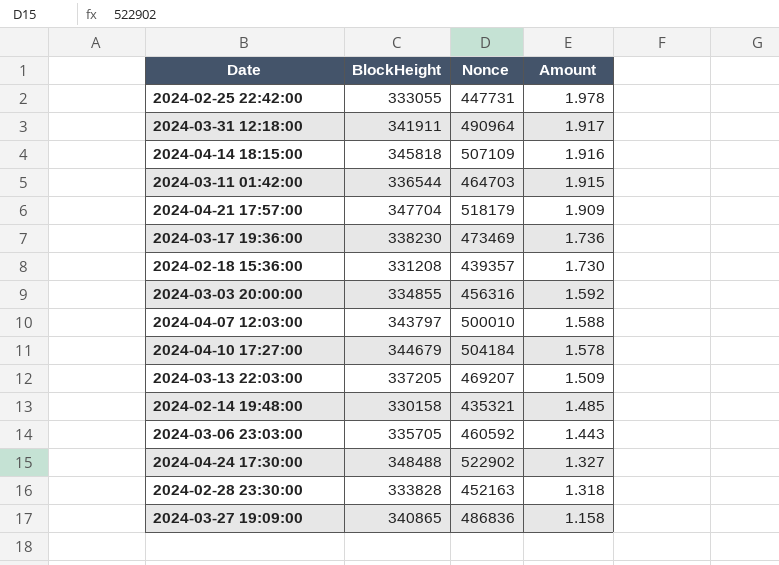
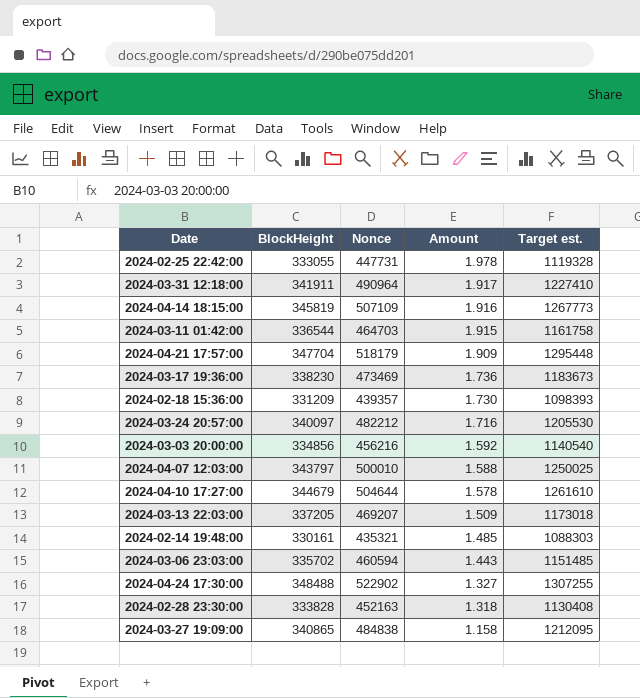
column Target est. | formula: none -> [Nonce] * 2.5
2024-04-14 18:15:00 | BlockHeight: 345818 -> 345819
2024-02-18 15:36:00 | BlockHeight: 331208 -> 331209
row 2024-03-24 20:57:00: none -> 340097 | 482212 | 1.716 | 1205530
2024-03-03 20:00:00 | BlockHeight: 334855 -> 334856
2024-03-03 20:00:00 | Nonce: 456316 -> 456216
2024-04-10 17:27:00 | Nonce: 504184 -> 504644
2024-02-14 19:48:00 | BlockHeight: 330158 -> 330161
2024-03-06 23:03:00 | BlockHeight: 335705 -> 335702
2024-03-06 23:03:00 | Nonce: 460592 -> 460594
2024-03-27 19:09:00 | Nonce: 486836 -> 484838

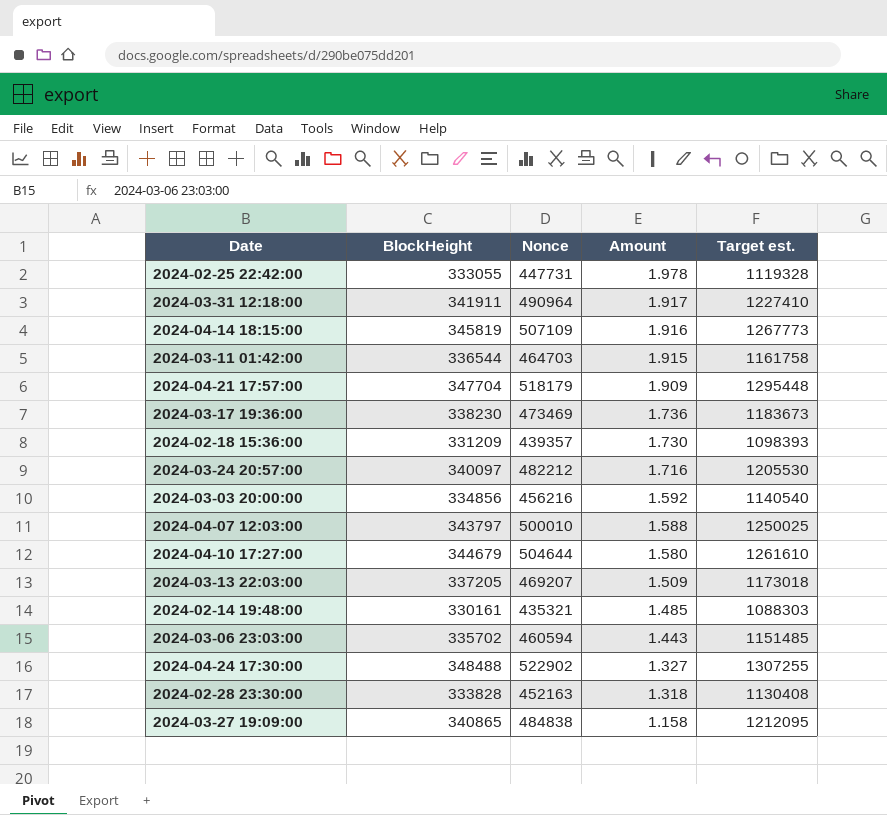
2024-04-10 17:27:00 | Amount: 1.578 -> 1.580

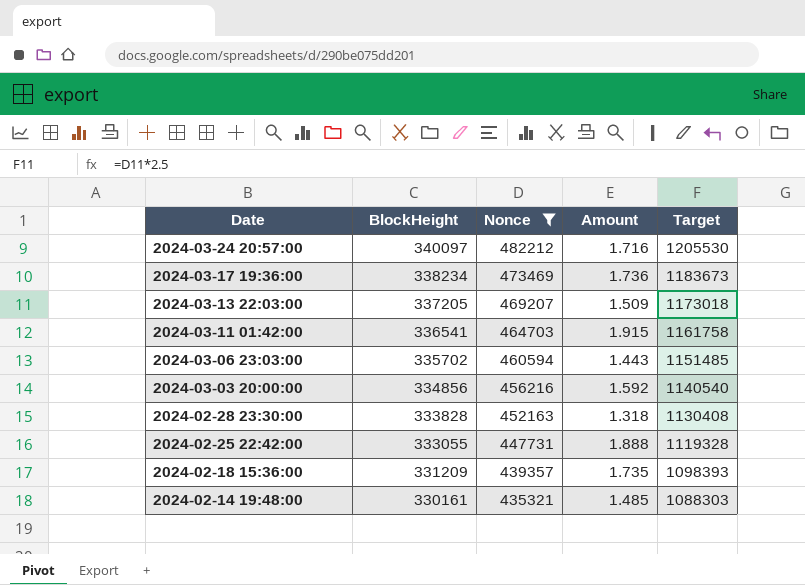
filter: none -> Nonce <= 482212
row order: Amount descending -> Date descending
column name: Target est. -> Target
2024-03-17 19:36:00 | BlockHeight: 338230 -> 338234
2024-03-11 01:42:00 | BlockHeight: 336544 -> 336541
2024-02-25 22:42:00 | Amount: 1.978 -> 1.888
2024-02-18 15:36:00 | Amount: 1.730 -> 1.735

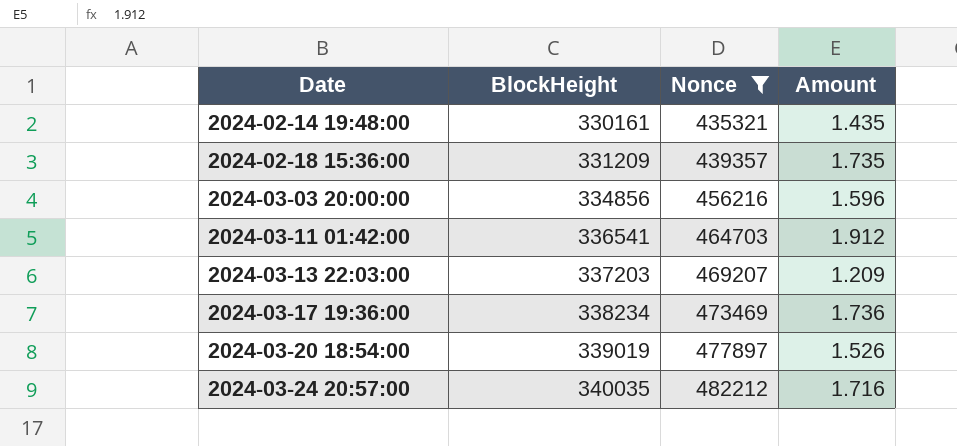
row order: Date descending -> Date ascending
column Target | formula: [Nonce] * 2.5 -> none
row 2024-03-06 23:03:00: 335702 | 460594 | 1.443 | 1151485 -> none
row 2024-02-28 23:30:00: 333828 | 452163 | 1.318 | 1130408 -> none
row 2024-02-25 22:42:00: 333055 | 447731 | 1.888 | 1119328 -> none
2024-02-14 19:48:00 | Amount: 1.485 -> 1.435
2024-03-03 20:00:00 | Amount: 1.592 -> 1.596
2024-03-11 01:42:00 | Amount: 1.915 -> 1.912
2024-03-13 22:03:00 | BlockHeight: 337205 -> 337203
2024-03-13 22:03:00 | Amount: 1.509 -> 1.209
row 2024-03-20 18:54:00: none -> 339019 | 477897 | 1.526
2024-03-24 20:57:00 | BlockHeight: 340097 -> 340035

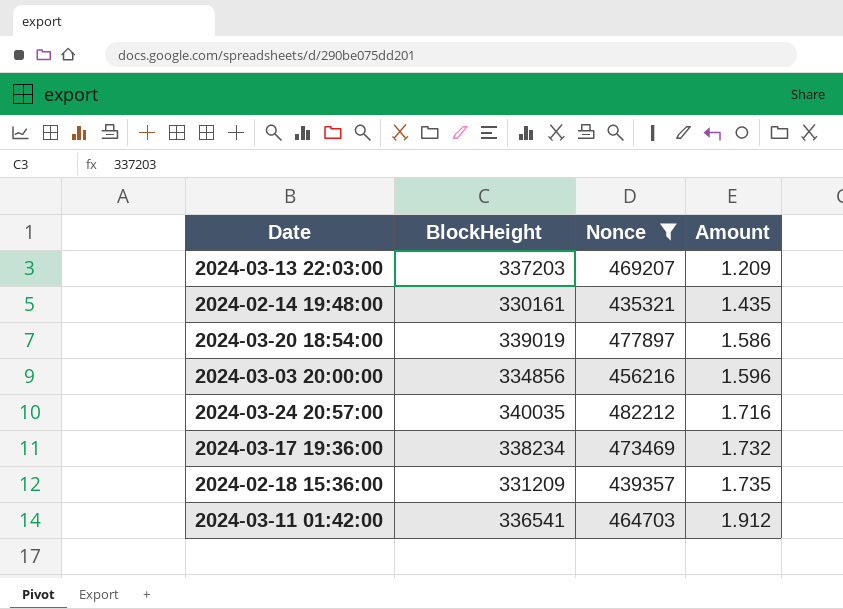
row order: Date ascending -> Amount ascending
2024-03-20 18:54:00 | Amount: 1.526 -> 1.586
2024-03-17 19:36:00 | Amount: 1.736 -> 1.732

